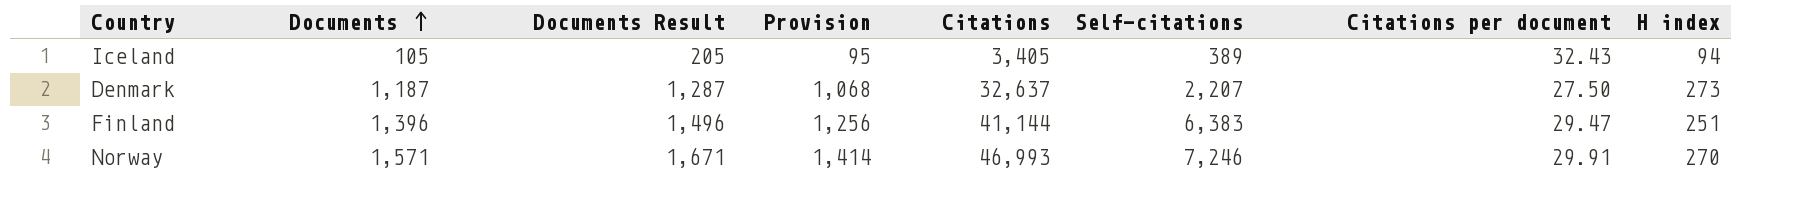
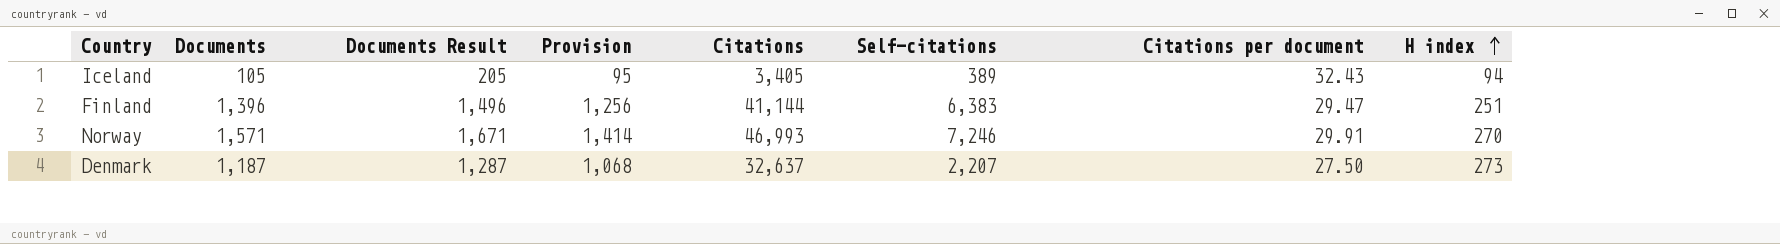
row order: Documents ascending -> H index ascending

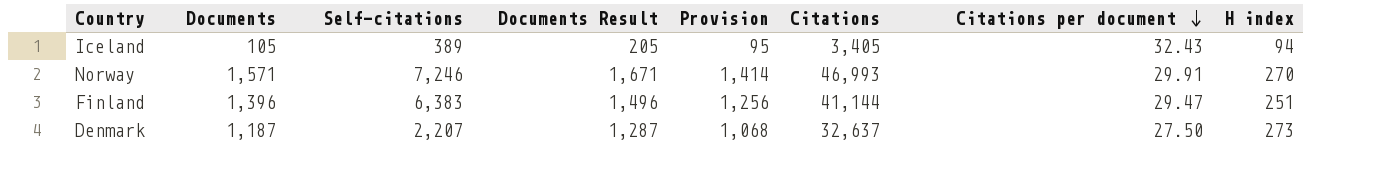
row order: H index ascending -> Citations per document descending
column Self-citations | position: 6 -> 3

